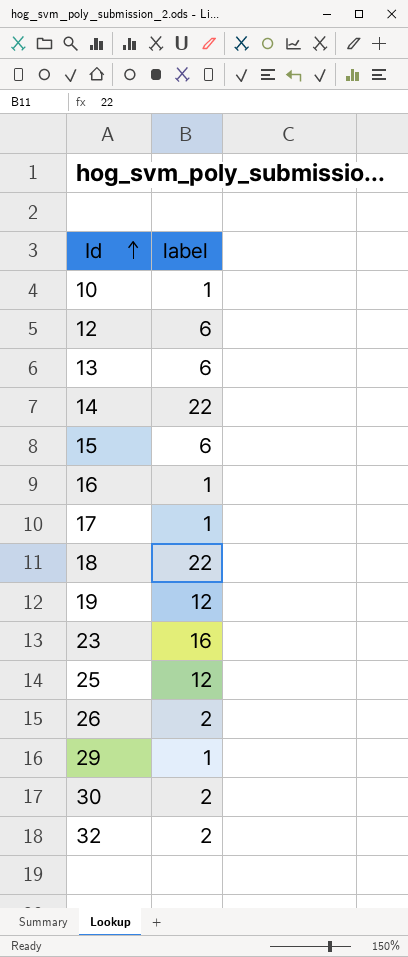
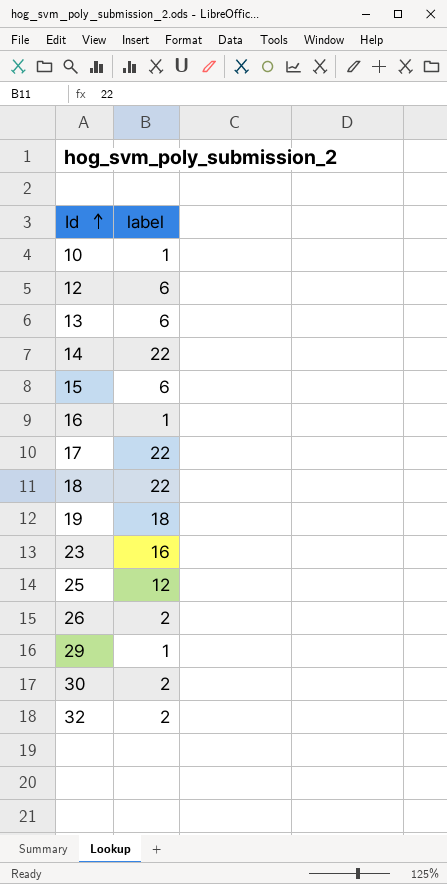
17 | label: 1 -> 22
19 | label: 12 -> 18

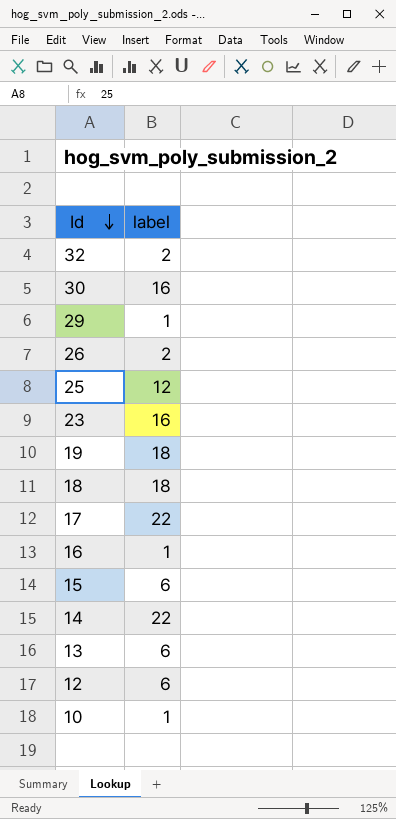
row order: Id ascending -> Id descending
30 | label: 2 -> 16
18 | label: 22 -> 18

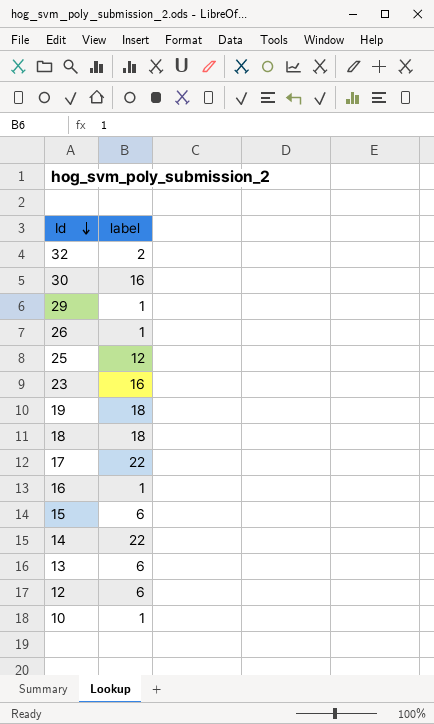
26 | label: 2 -> 1

